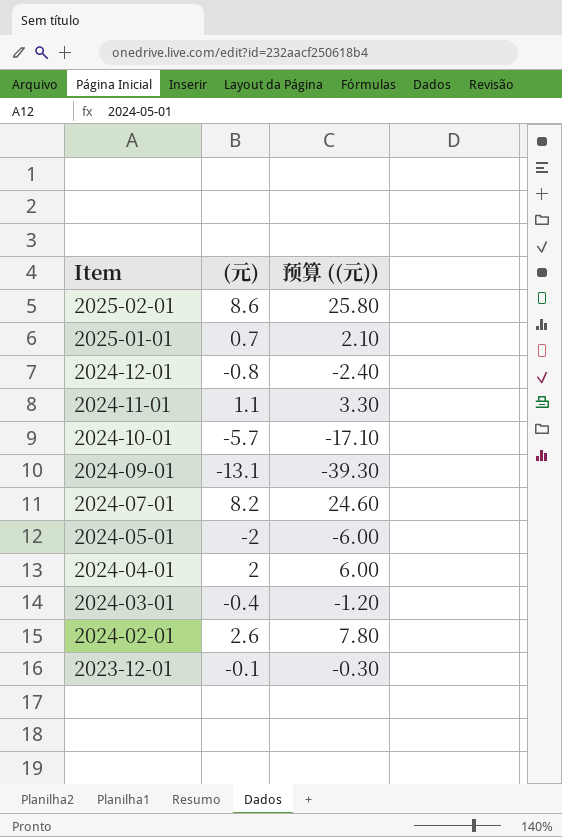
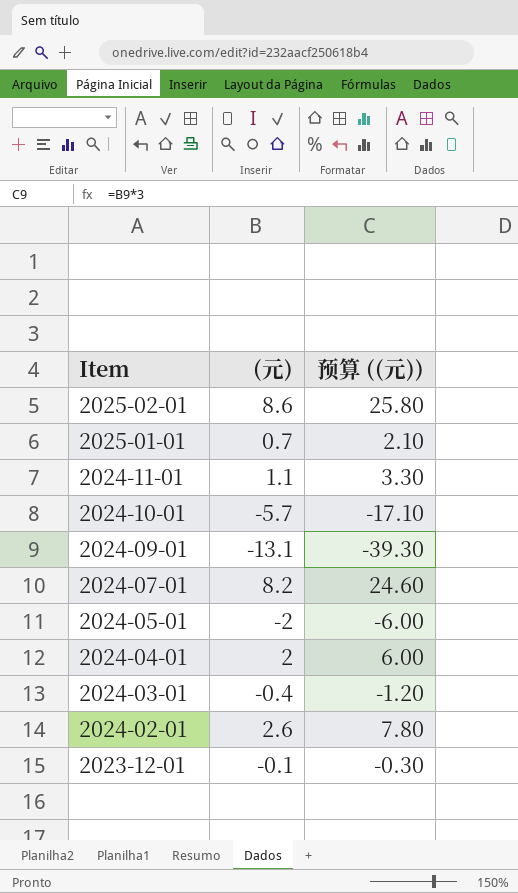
row 2024-12-01: -0.8 | -2.40 -> none

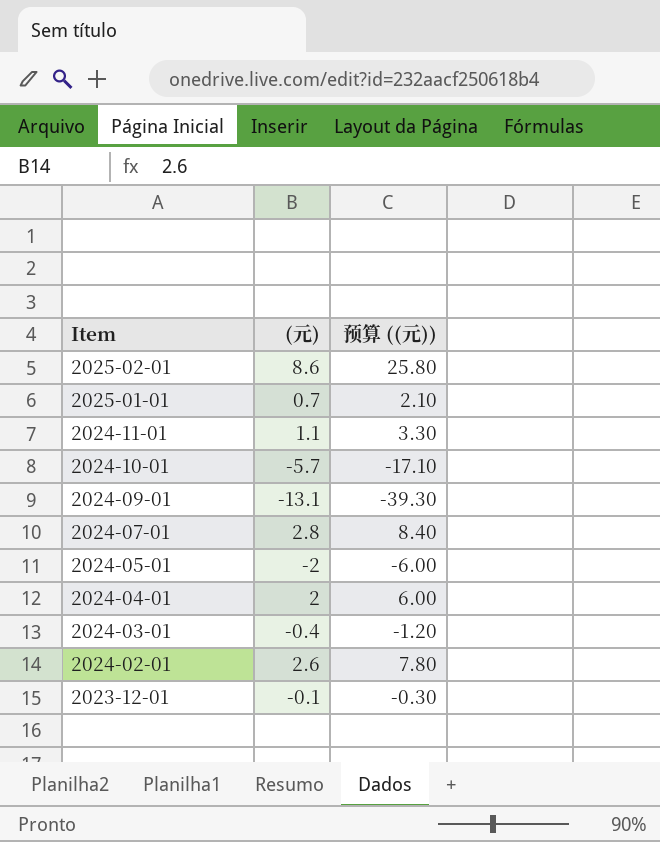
2024-07-01 | (元): 8.2 -> 2.8
2024-07-01 | 预算 ((元)): 24.60 -> 8.40

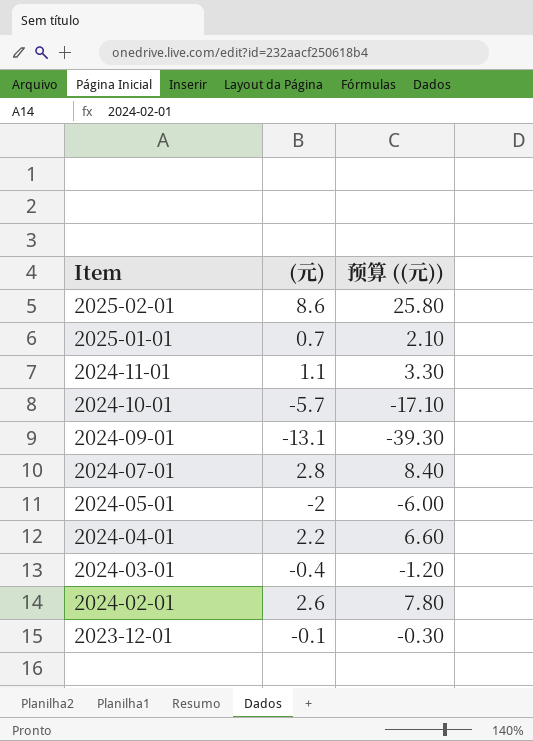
2024-04-01 | (元): 2 -> 2.2
2024-04-01 | 预算 ((元)): 6.00 -> 6.60

